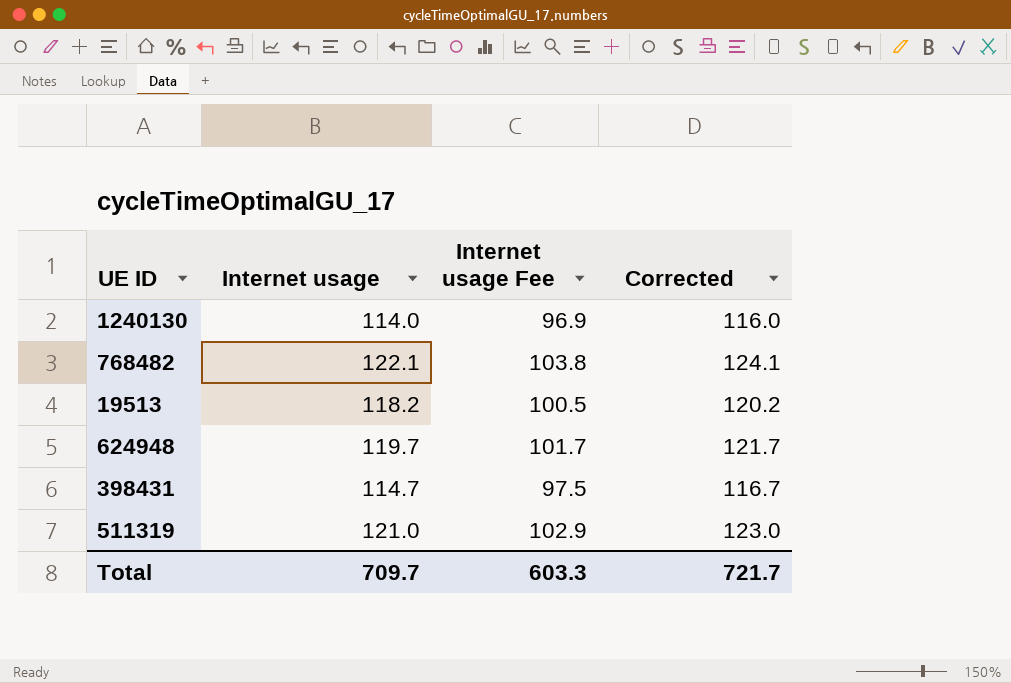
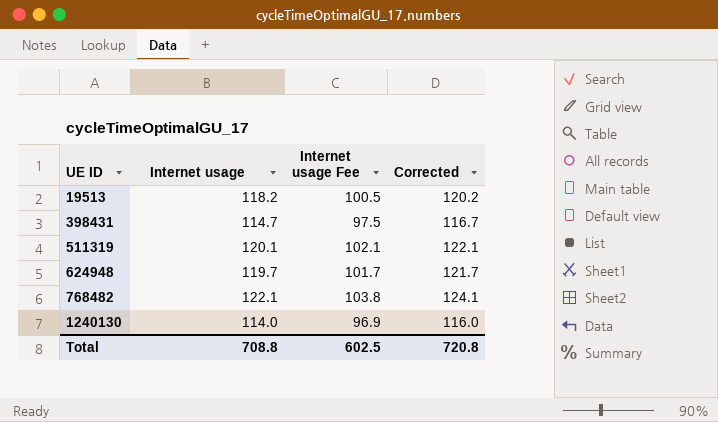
row order: none -> UE ID ascending
511319 | Internet usage: 121.0 -> 120.1
511319 | Internet usage Fee: 102.9 -> 102.1
511319 | Corrected: 123.0 -> 122.1
Total | Internet usage: 709.7 -> 708.8
Total | Internet usage Fee: 603.3 -> 602.5
Total | Corrected: 721.7 -> 720.8

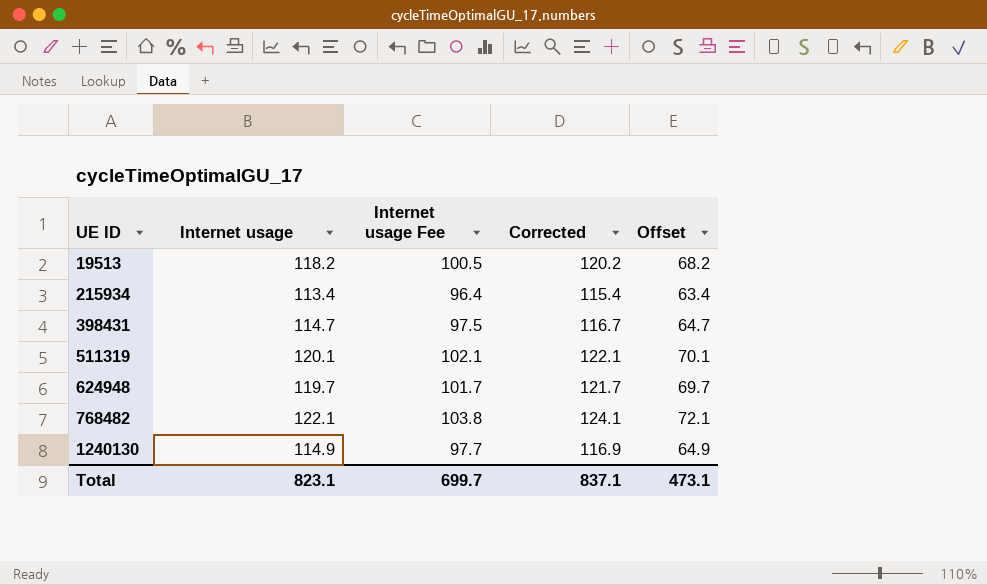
column Offset | formula: none -> [Internet usage] - 50
row 215934: none -> 113.4 | 96.4 | 115.4 | 63.4
1240130 | Internet usage: 114.0 -> 114.9
1240130 | Internet usage Fee: 96.9 -> 97.7
1240130 | Corrected: 116.0 -> 116.9
Total | Internet usage: 708.8 -> 823.1
Total | Internet usage Fee: 602.5 -> 699.7
Total | Corrected: 720.8 -> 837.1

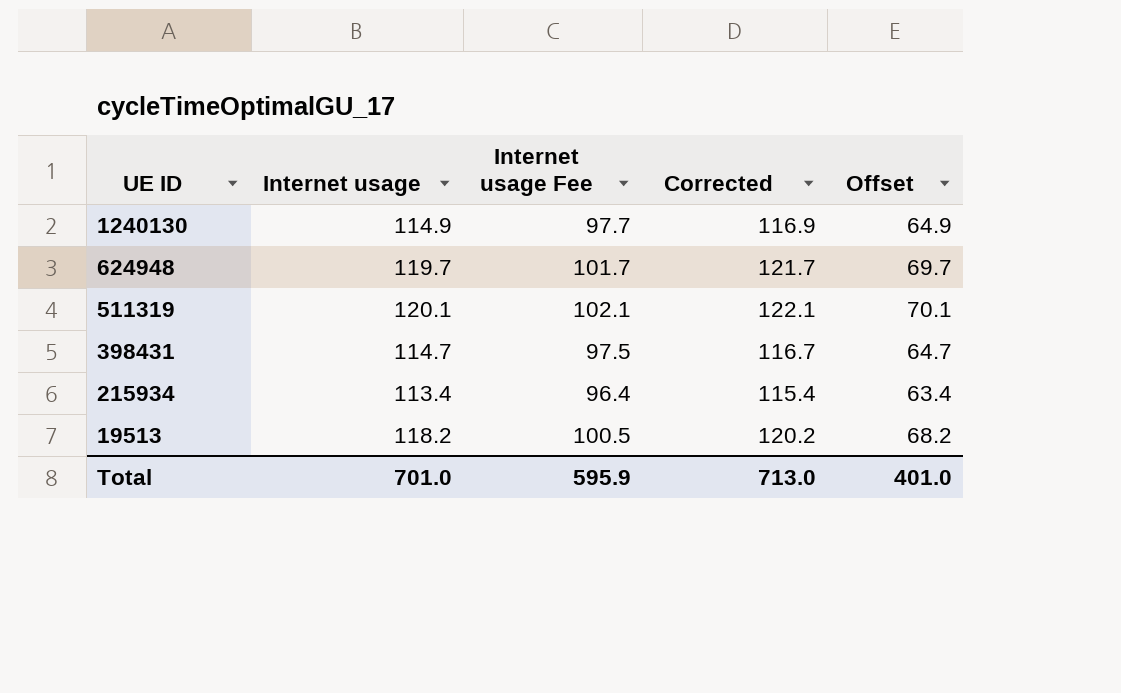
row order: UE ID ascending -> UE ID descending
row 768482: 122.1 | 103.8 | 124.1 | 72.1 -> none
Total | Internet usage: 823.1 -> 701.0
Total | Internet usage Fee: 699.7 -> 595.9
Total | Corrected: 837.1 -> 713.0
Total | Offset: 473.1 -> 401.0

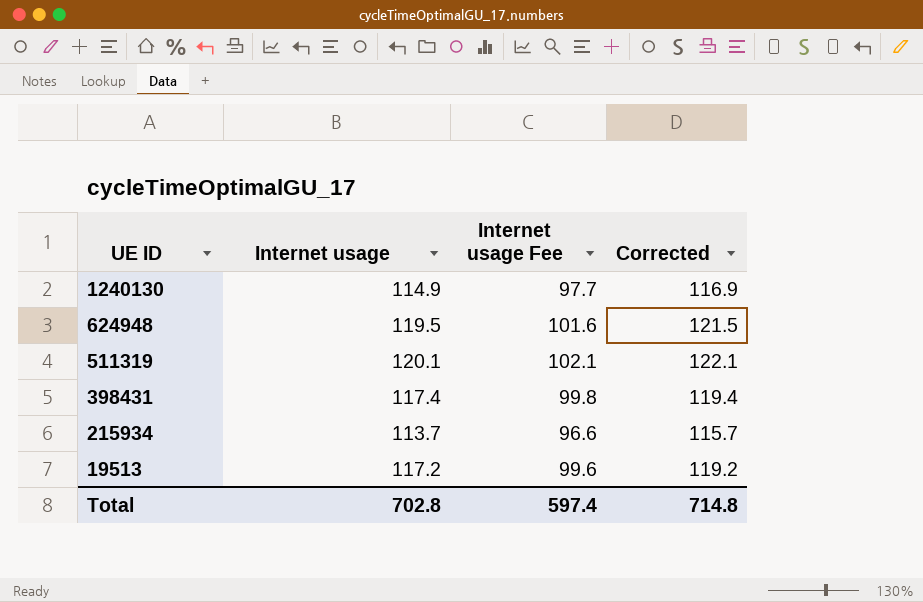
column Offset | formula: [Internet usage] - 50 -> none
624948 | Internet usage: 119.7 -> 119.5
624948 | Internet usage Fee: 101.7 -> 101.6
624948 | Corrected: 121.7 -> 121.5
398431 | Internet usage: 114.7 -> 117.4
398431 | Internet usage Fee: 97.5 -> 99.8
398431 | Corrected: 116.7 -> 119.4
215934 | Internet usage: 113.4 -> 113.7
215934 | Internet usage Fee: 96.4 -> 96.6
215934 | Corrected: 115.4 -> 115.7
19513 | Internet usage: 118.2 -> 117.2
19513 | Internet usage Fee: 100.5 -> 99.6
19513 | Corrected: 120.2 -> 119.2
Total | Internet usage: 701.0 -> 702.8
Total | Internet usage Fee: 595.9 -> 597.4
Total | Corrected: 713.0 -> 714.8

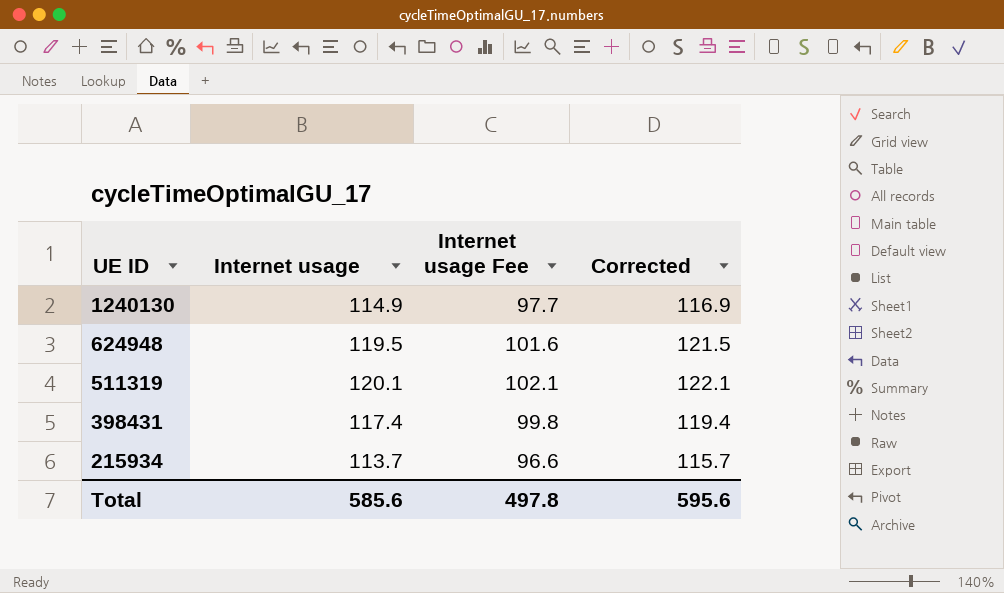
row 19513: 117.2 | 99.6 | 119.2 -> none
Total | Internet usage: 702.8 -> 585.6
Total | Internet usage Fee: 597.4 -> 497.8
Total | Corrected: 714.8 -> 595.6

